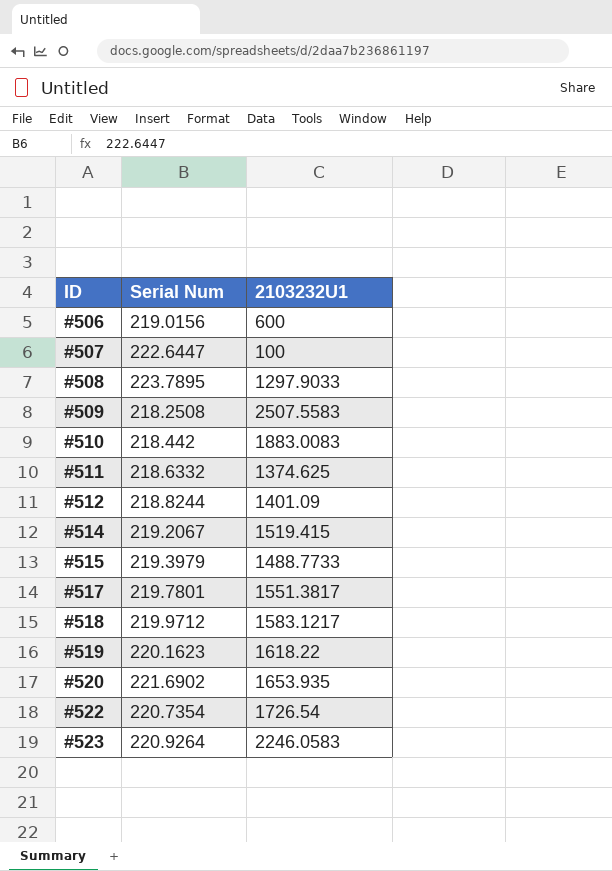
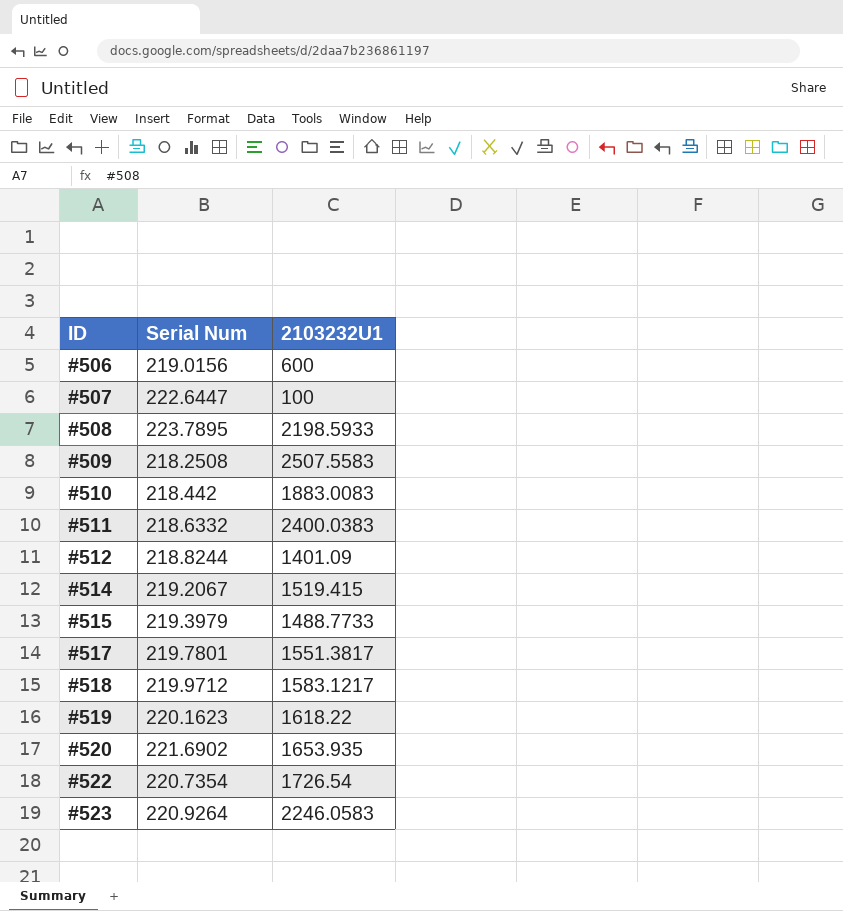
#508 | 2103232U1: 1297.9033 -> 2198.5933
#511 | 2103232U1: 1374.625 -> 2400.0383

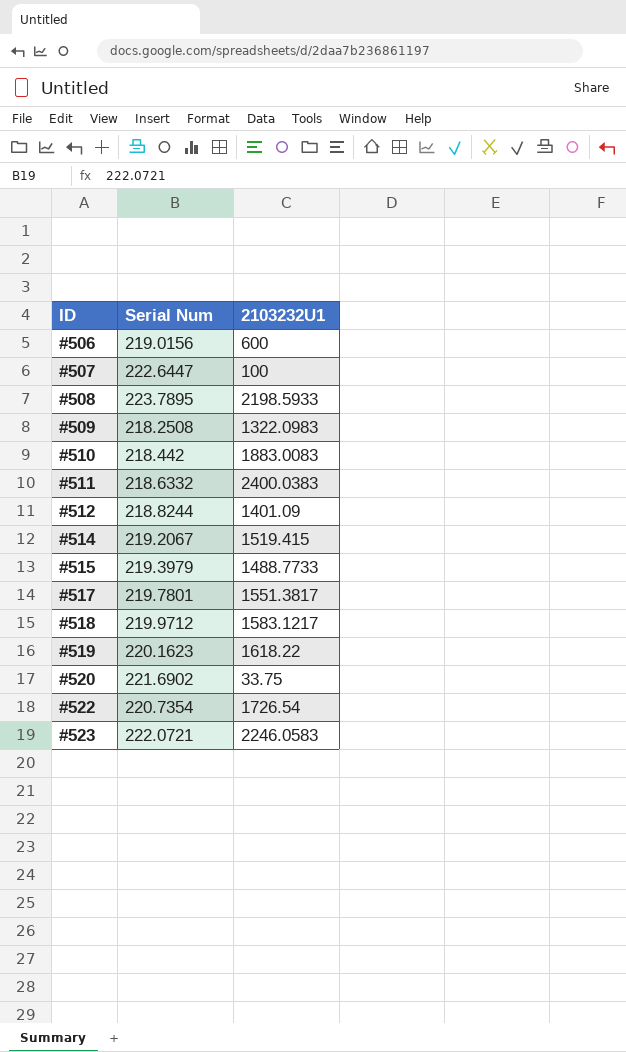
#509 | 2103232U1: 2507.5583 -> 1322.0983
#520 | 2103232U1: 1653.935 -> 33.75
#523 | Serial Num: 220.9264 -> 222.0721

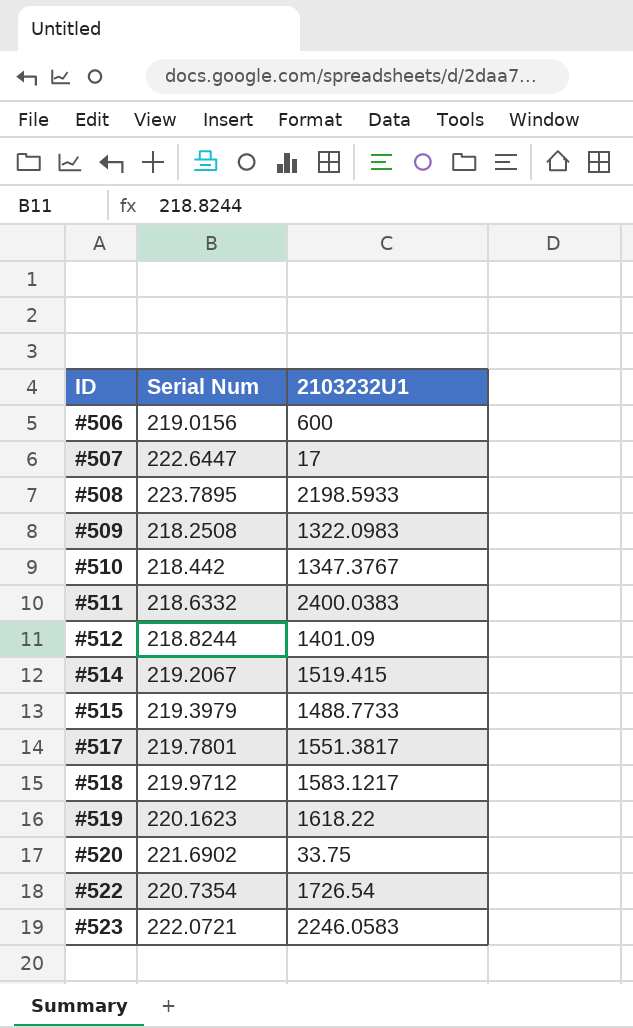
#507 | 2103232U1: 100 -> 17
#510 | 2103232U1: 1883.0083 -> 1347.3767

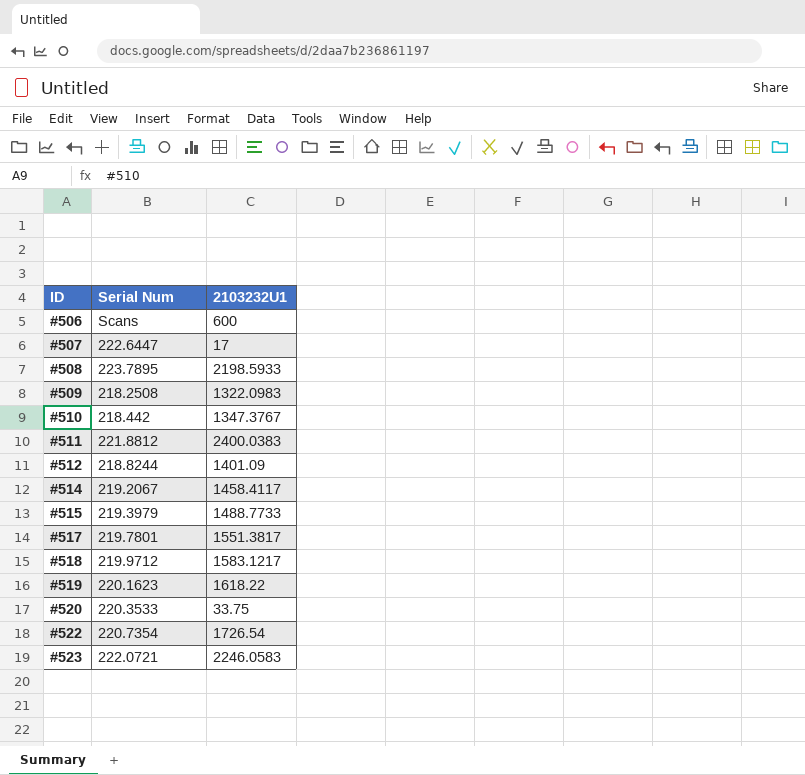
#506 | Serial Num: 219.0156 -> Scans
#511 | Serial Num: 218.6332 -> 221.8812
#514 | 2103232U1: 1519.415 -> 1458.4117
#520 | Serial Num: 221.6902 -> 220.3533

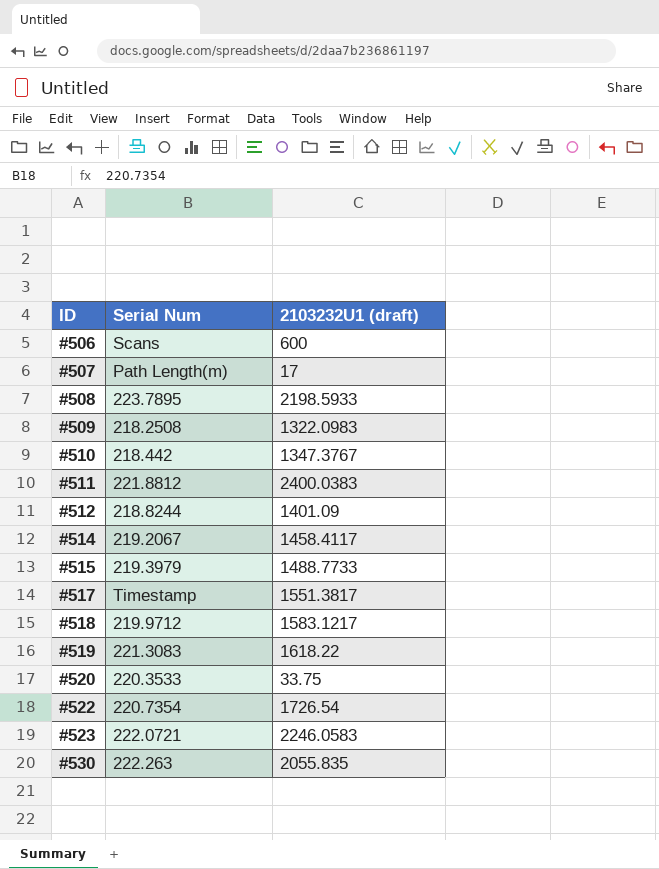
column name: 2103232U1 -> 2103232U1 (draft)
#507 | Serial Num: 222.6447 -> Path Length(m)
#517 | Serial Num: 219.7801 -> Timestamp
#519 | Serial Num: 220.1623 -> 221.3083
row #530: none -> 222.263 | 2055.835

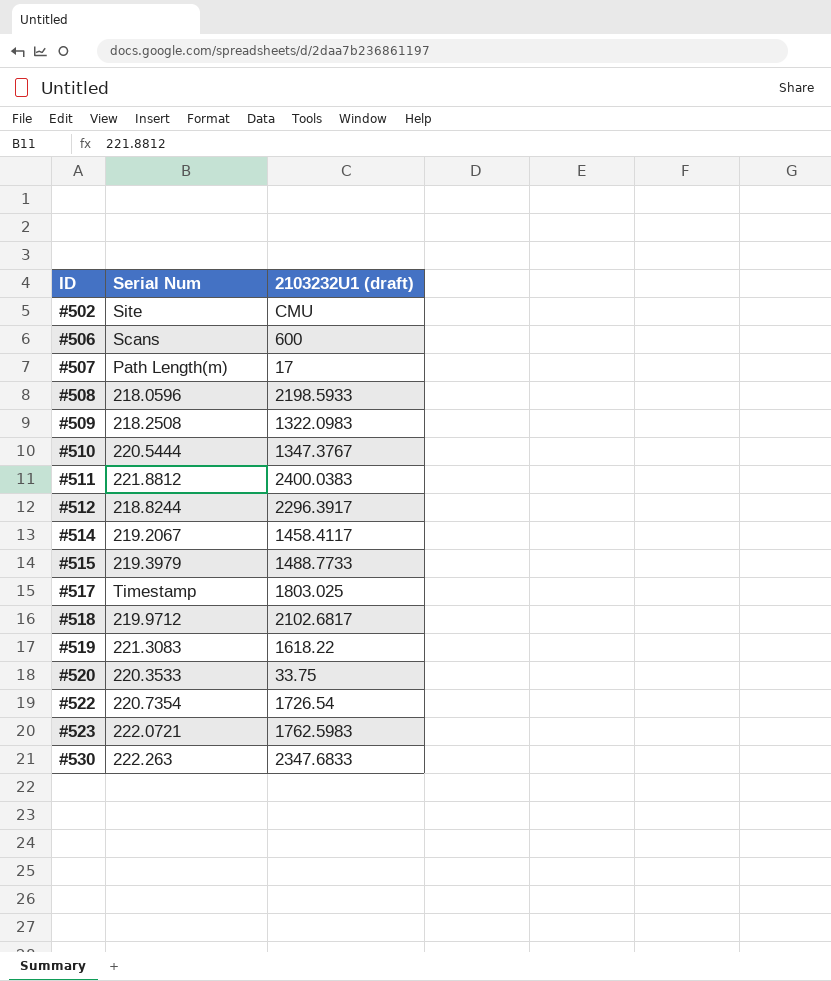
row #502: none -> Site | CMU
#508 | Serial Num: 223.7895 -> 218.0596
#510 | Serial Num: 218.442 -> 220.5444
#512 | 2103232U1 (draft): 1401.09 -> 2296.3917
#517 | 2103232U1 (draft): 1551.3817 -> 1803.025
#518 | 2103232U1 (draft): 1583.1217 -> 2102.6817
#523 | 2103232U1 (draft): 2246.0583 -> 1762.5983
#530 | 2103232U1 (draft): 2055.835 -> 2347.6833

